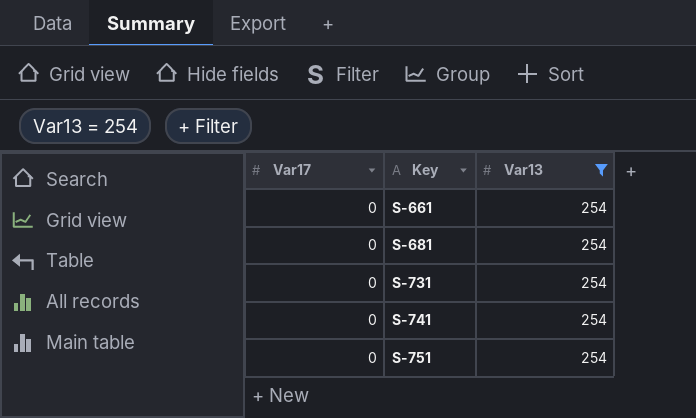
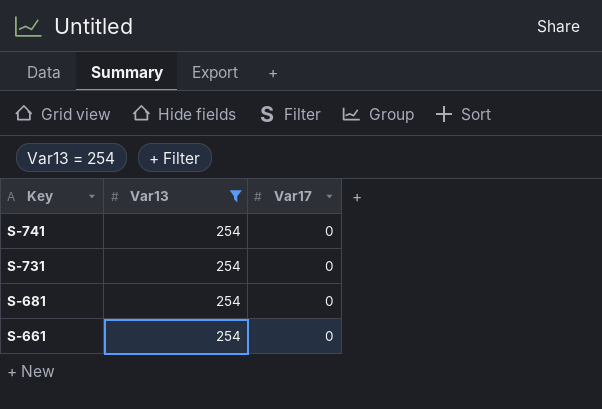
row order: Key ascending -> Key descending
column Var17 | position: 1 -> 3
row S-751: 0 | 254 -> none

